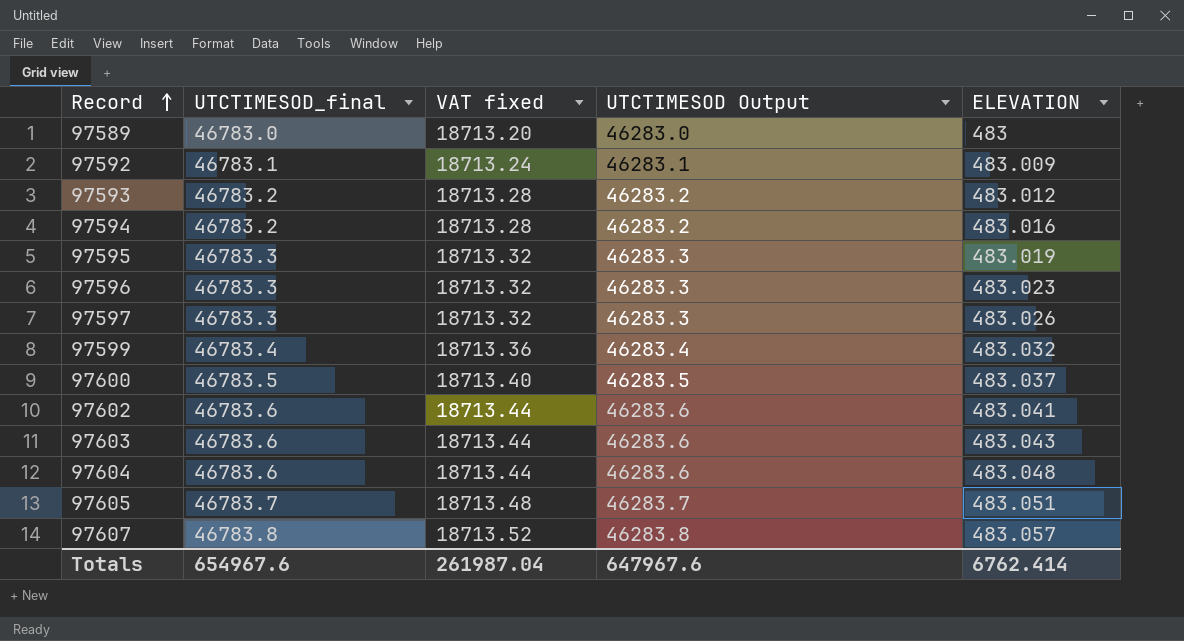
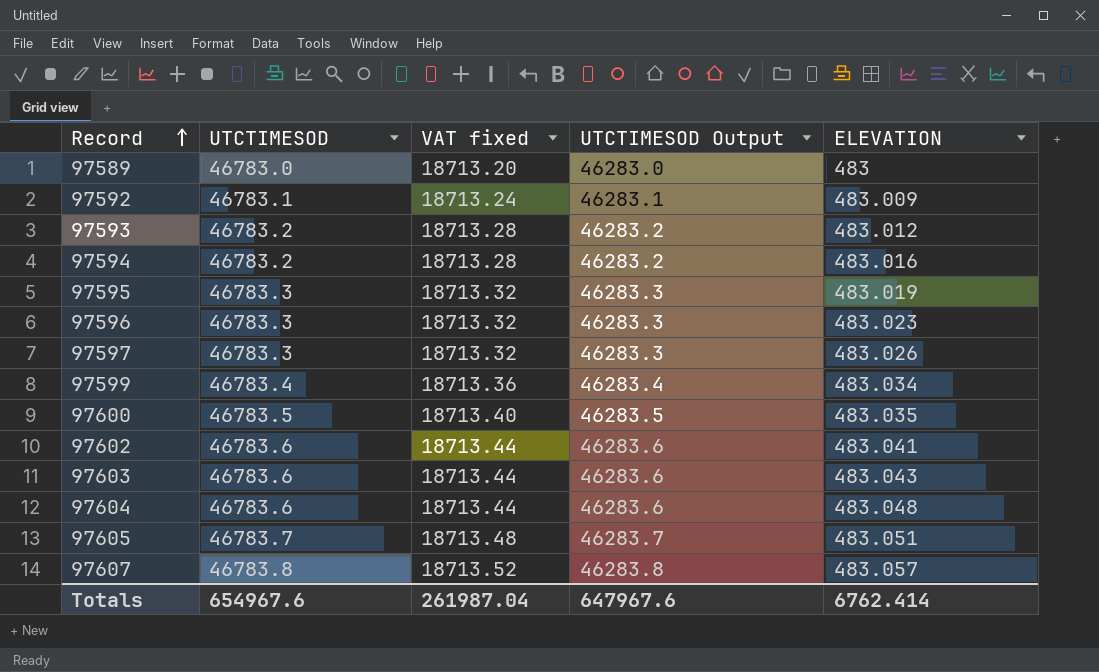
column name: UTCTIMESOD_final -> UTCTIMESOD
97599 | ELEVATION: 483.032 -> 483.034
97600 | ELEVATION: 483.037 -> 483.035

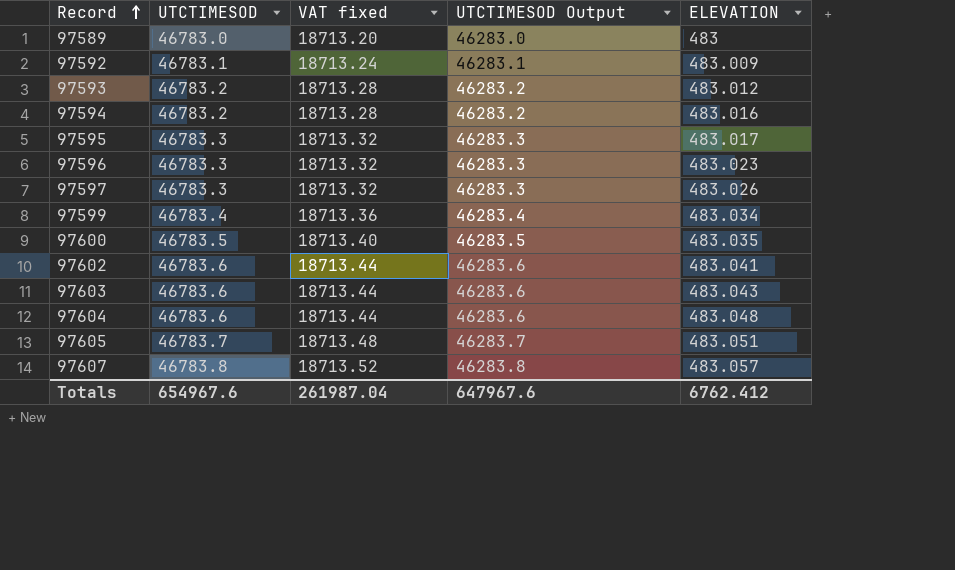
97595 | ELEVATION: 483.019 -> 483.017
Totals | ELEVATION: 6762.414 -> 6762.412

